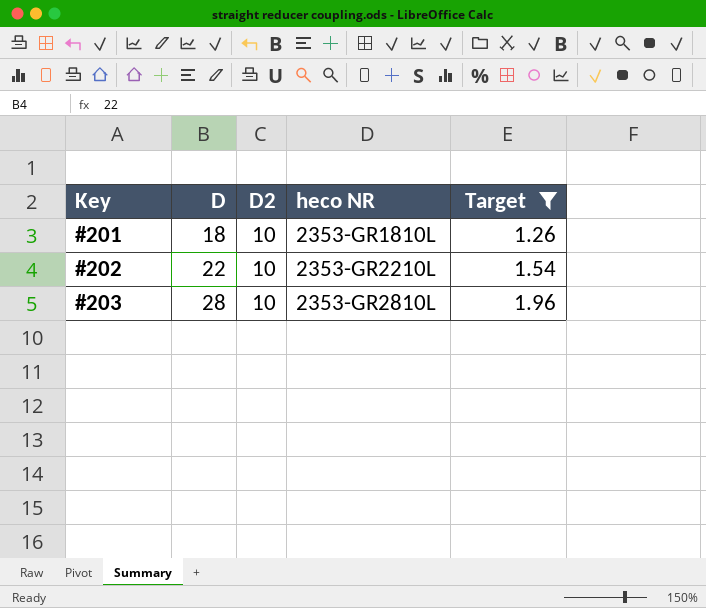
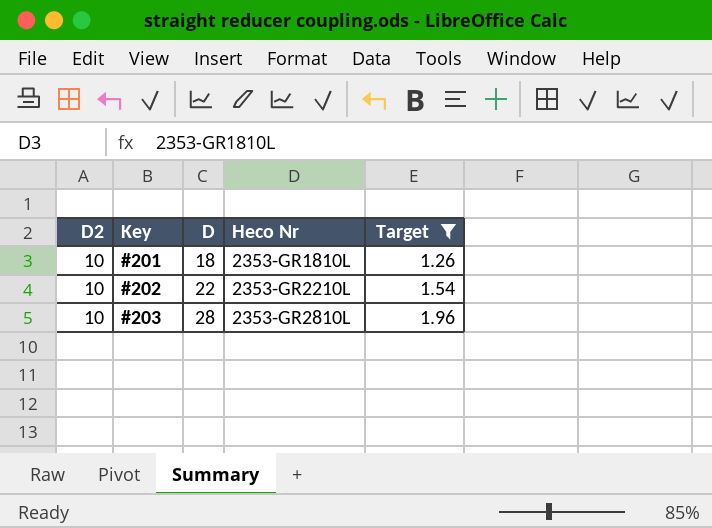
column D2 | position: 3 -> 1
column name: heco NR -> Heco Nr

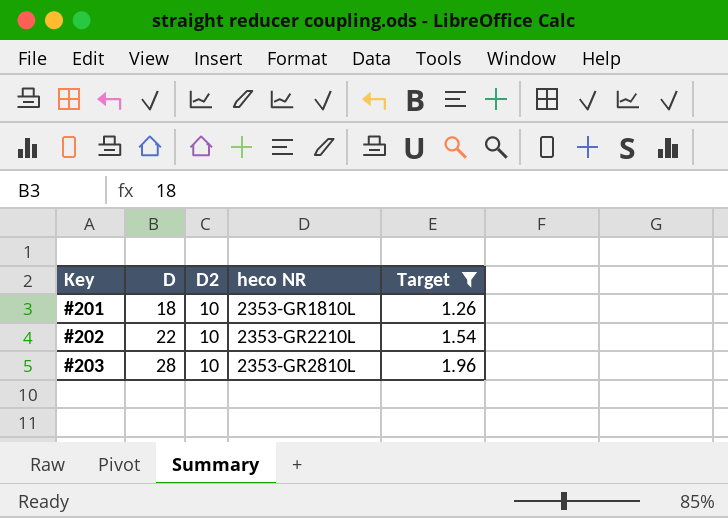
column D2 | position: 1 -> 3
column name: Heco Nr -> heco NR

